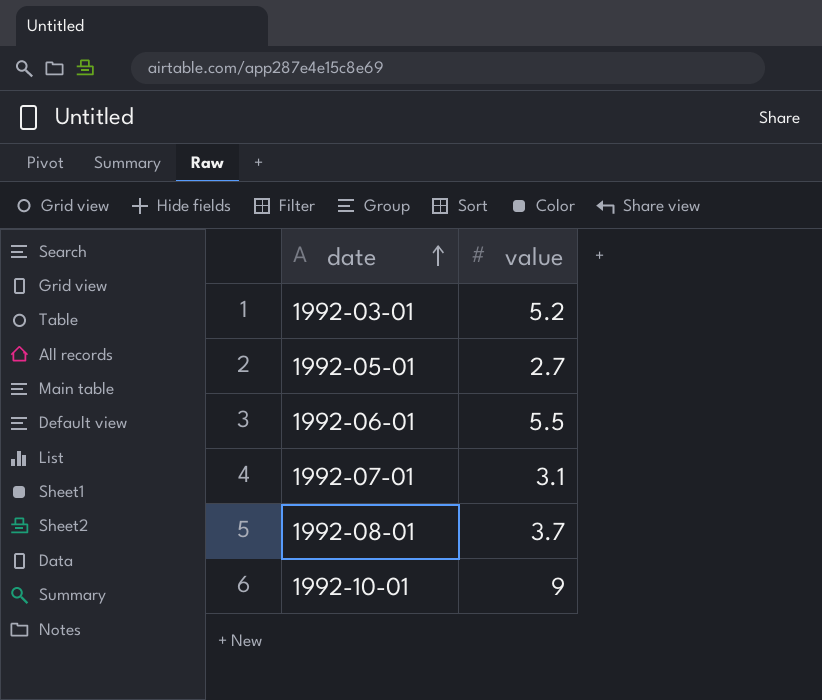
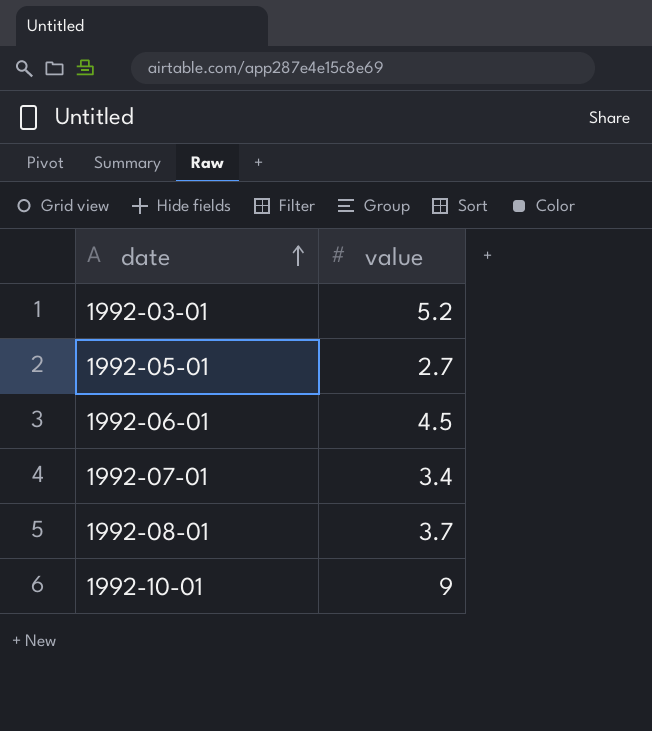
1992-06-01 | value: 5.5 -> 4.5
1992-07-01 | value: 3.1 -> 3.4

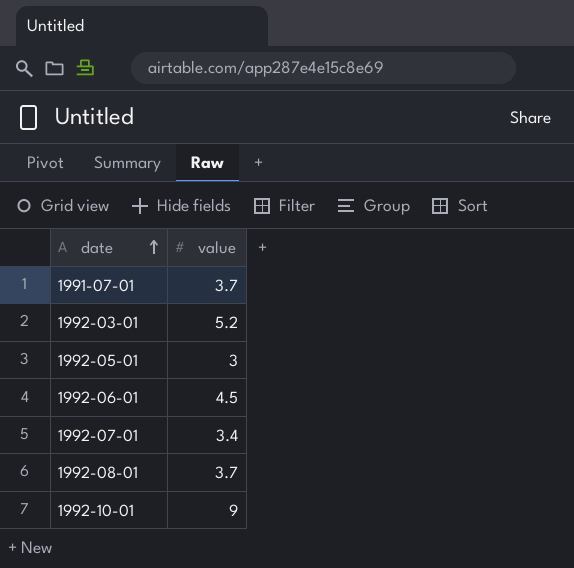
row 1991-07-01: none -> 3.7
1992-05-01 | value: 2.7 -> 3

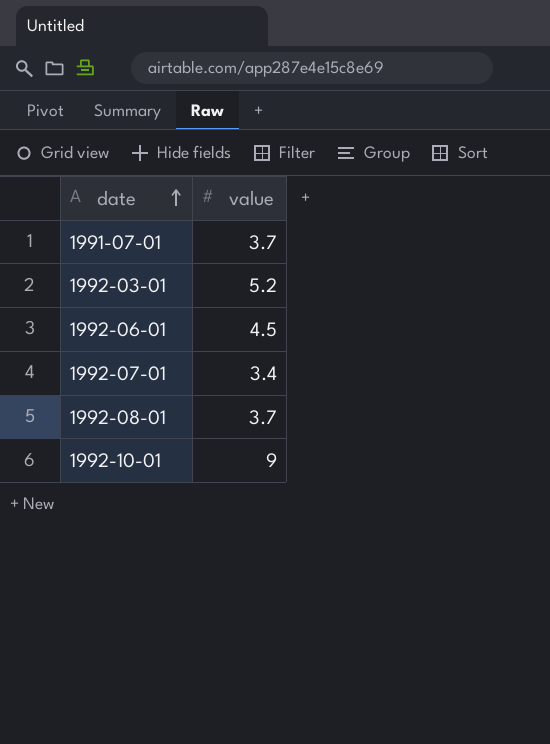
row 1992-05-01: 3 -> none

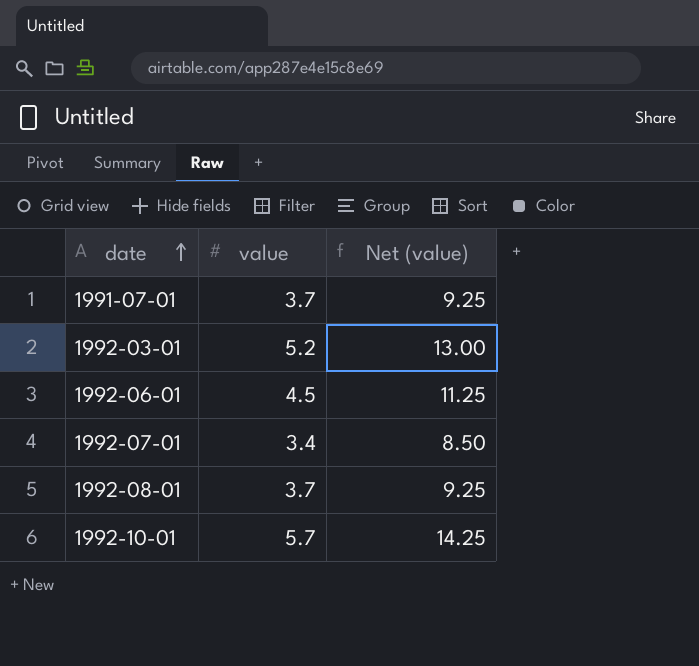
column Net (value) | formula: none -> [value] * 2.5
1992-10-01 | value: 9 -> 5.7

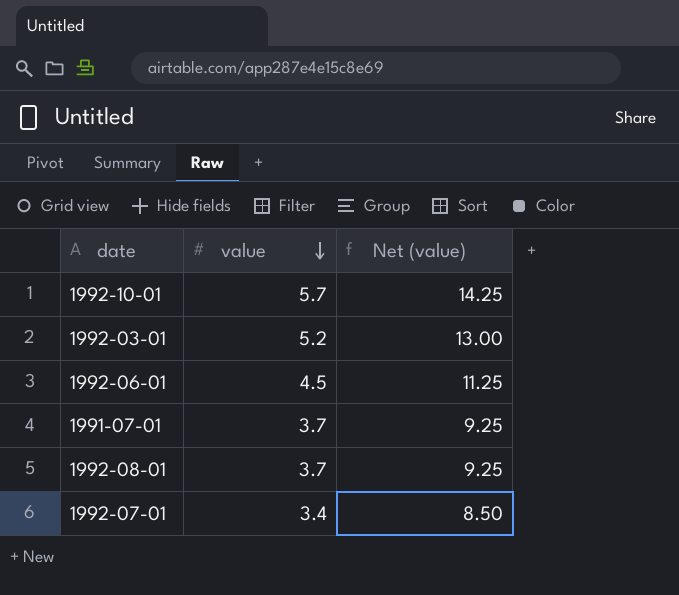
row order: date ascending -> value descending

